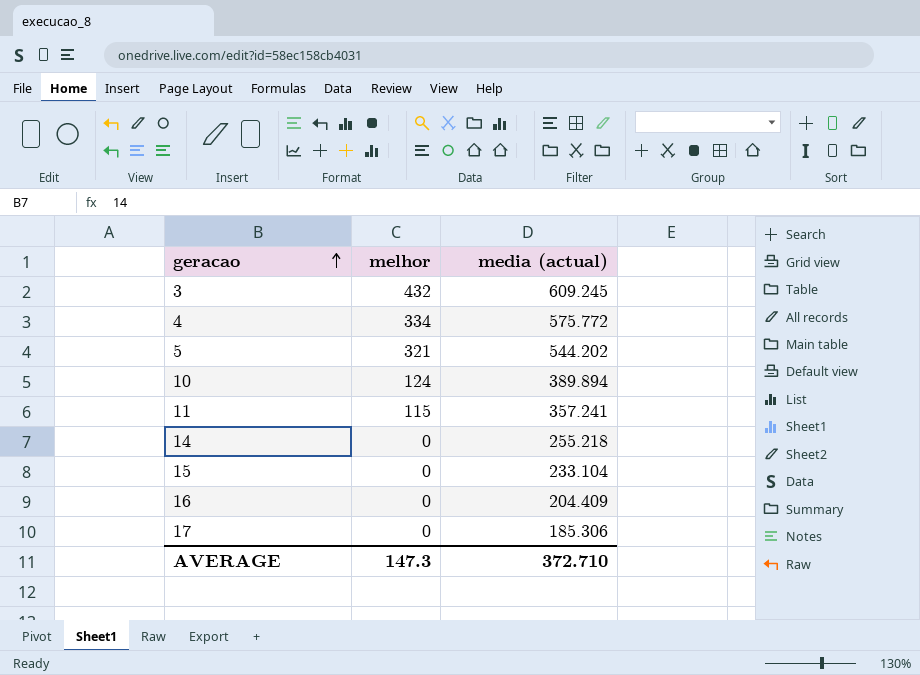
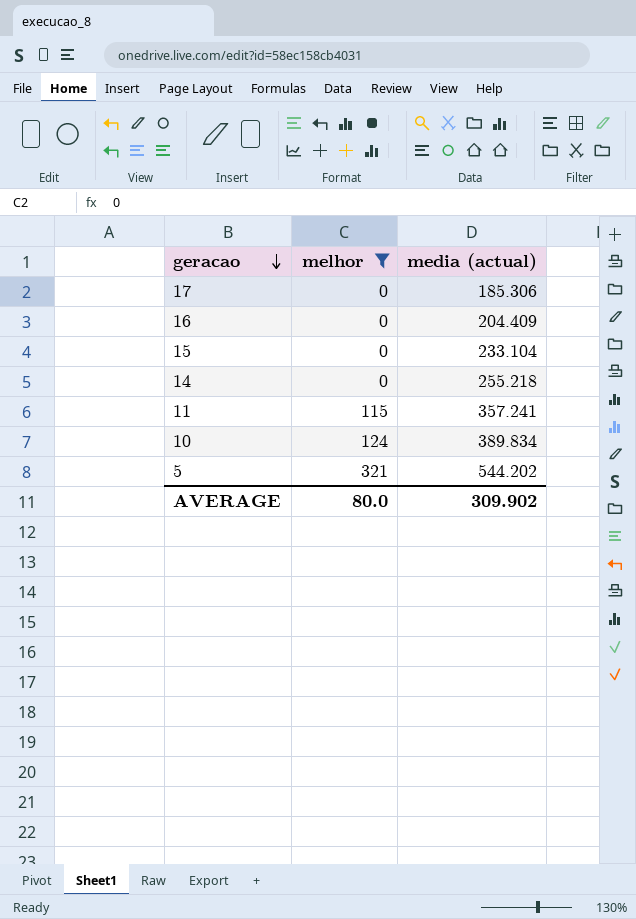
filter: none -> melhor <= 321
row order: geracao ascending -> geracao descending
10 | media (actual): 389.894 -> 389.834
AVERAGE | melhor: 147.3 -> 80.0
AVERAGE | media (actual): 372.710 -> 309.902

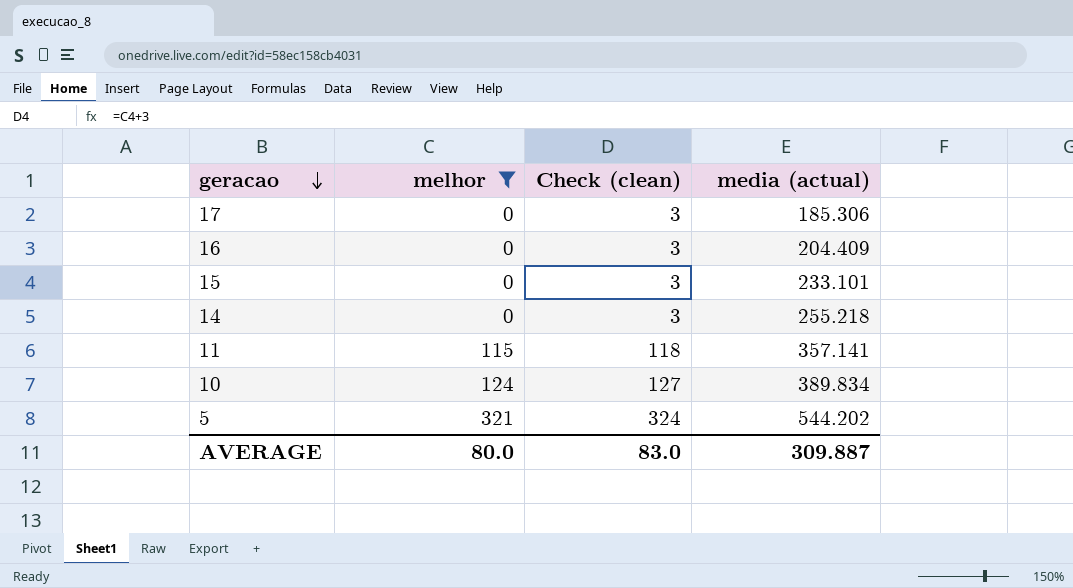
column Check (clean) | formula: none -> [melhor] + 3
15 | media (actual): 233.104 -> 233.101
11 | media (actual): 357.241 -> 357.141
AVERAGE | media (actual): 309.902 -> 309.887

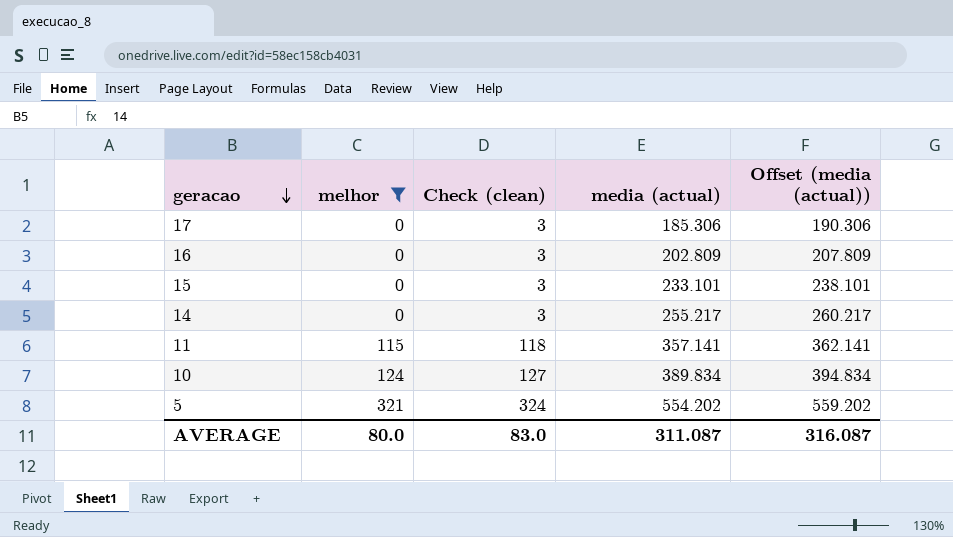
column Offset (media (actual)) | formula: none -> [media (actual)] + 5
16 | media (actual): 204.409 -> 202.809
14 | media (actual): 255.218 -> 255.217
5 | media (actual): 544.202 -> 554.202
AVERAGE | media (actual): 309.887 -> 311.087

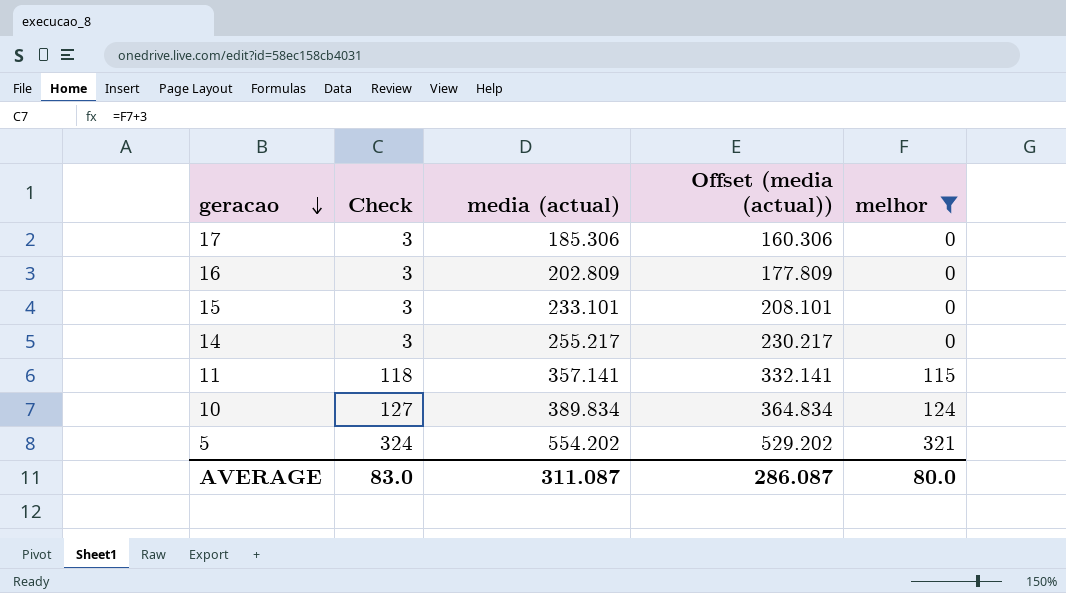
column name: Check (clean) -> Check
column Offset (media (actual)) | formula: [media (actual)] + 5 -> [media (actual)] - 25
column melhor | position: 2 -> 5
AVERAGE | Offset (media (actual)): 316.087 -> 286.087

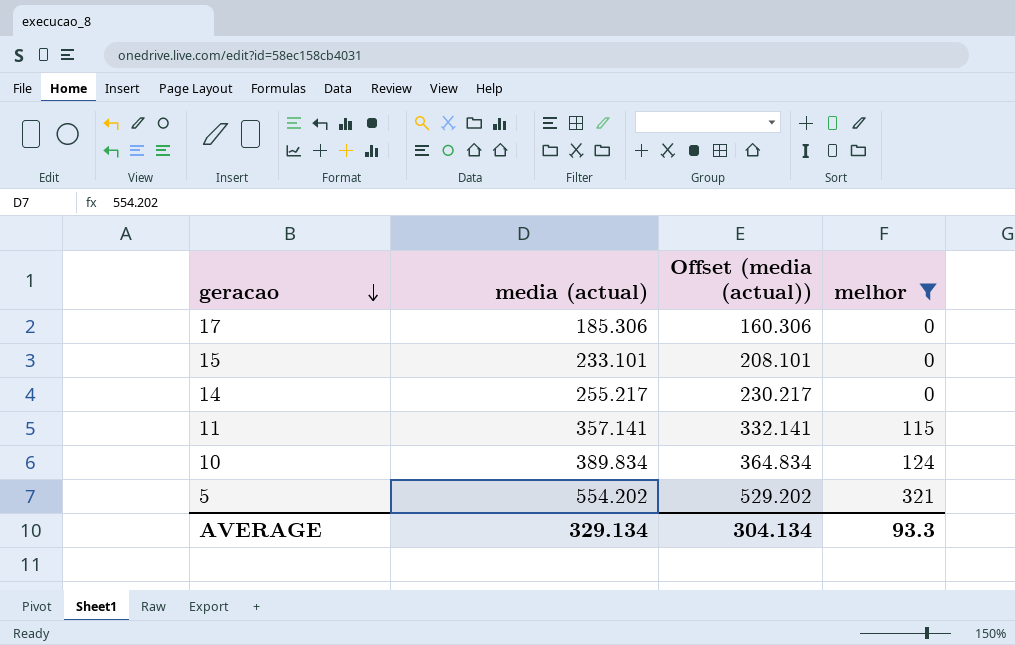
column Check | formula: [melhor] + 3 -> none
row 16: 3 | 202.809 | 177.809 | 0 -> none
AVERAGE | media (actual): 311.087 -> 329.134
AVERAGE | Offset (media (actual)): 286.087 -> 304.134
AVERAGE | melhor: 80.0 -> 93.3

